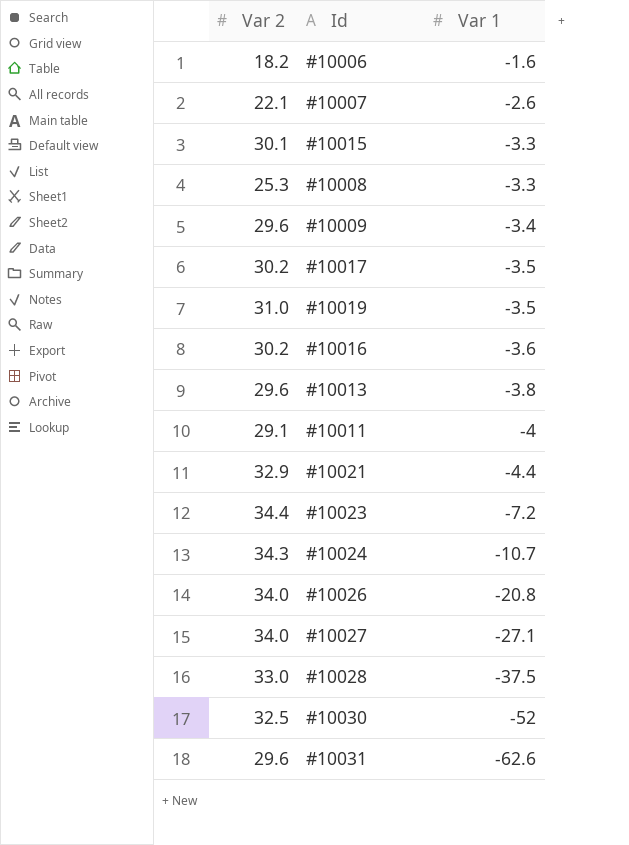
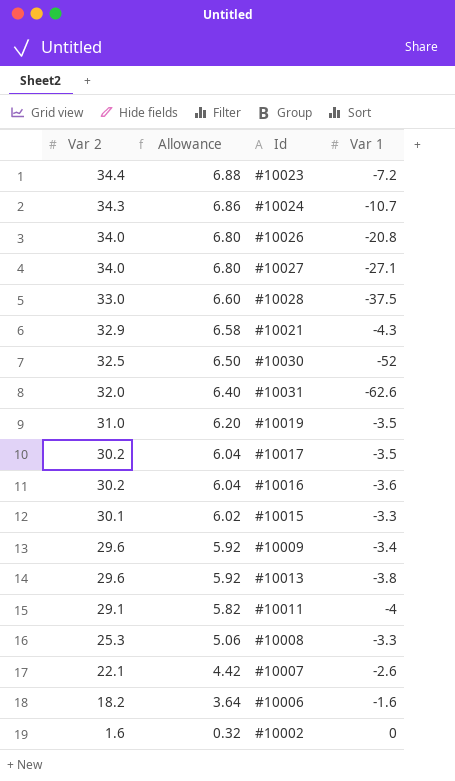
row order: Var 1 descending -> Var 2 descending
column Allowance | formula: none -> [Var 2] * 0.2
#10021 | Var 1: -4.4 -> -4.3
#10031 | Var 2: 29.6 -> 32.0
row #10002: none -> 1.6 | 0.32 | 0

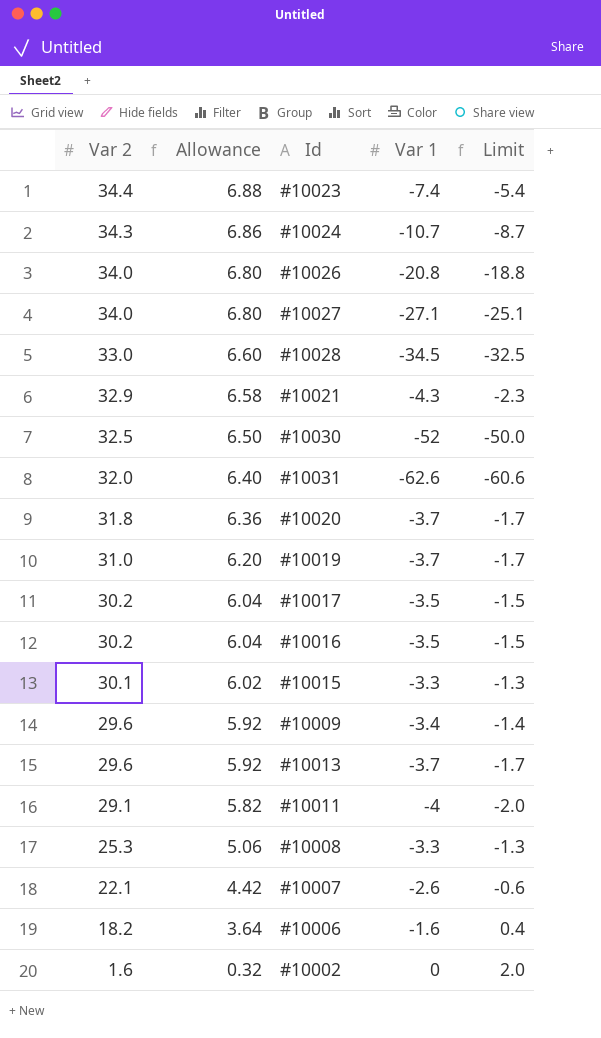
column Limit | formula: none -> [Var 1] + 2
#10023 | Var 1: -7.2 -> -7.4
#10028 | Var 1: -37.5 -> -34.5
row #10020: none -> 31.8 | 6.36 | -3.7 | -1.7
#10019 | Var 1: -3.5 -> -3.7
#10016 | Var 1: -3.6 -> -3.5
#10013 | Var 1: -3.8 -> -3.7

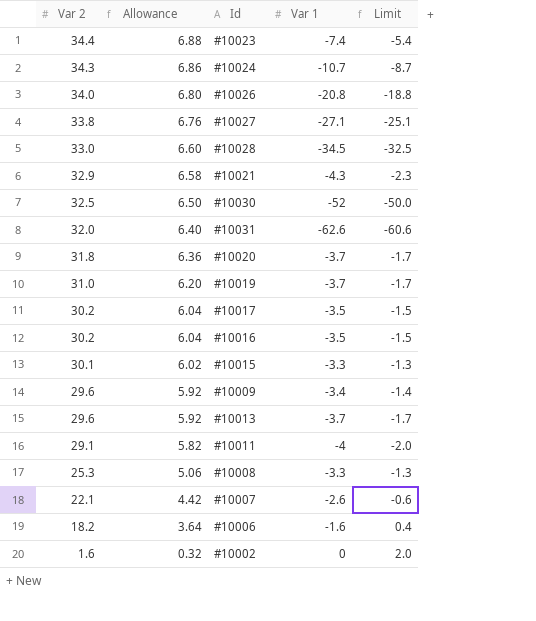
#10027 | Var 2: 34.0 -> 33.8
#10027 | Allowance: 6.80 -> 6.76

